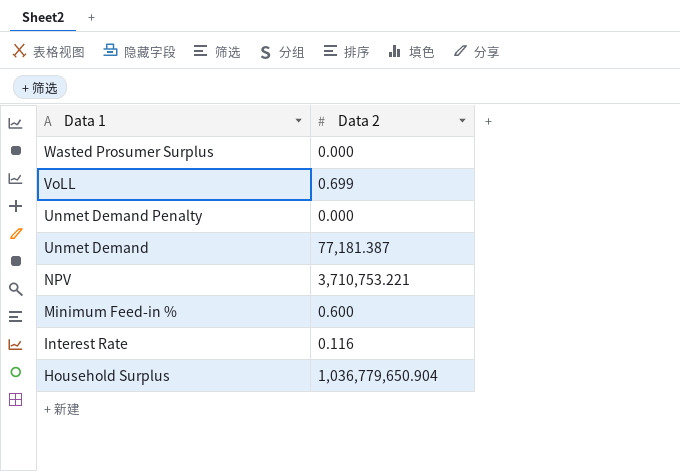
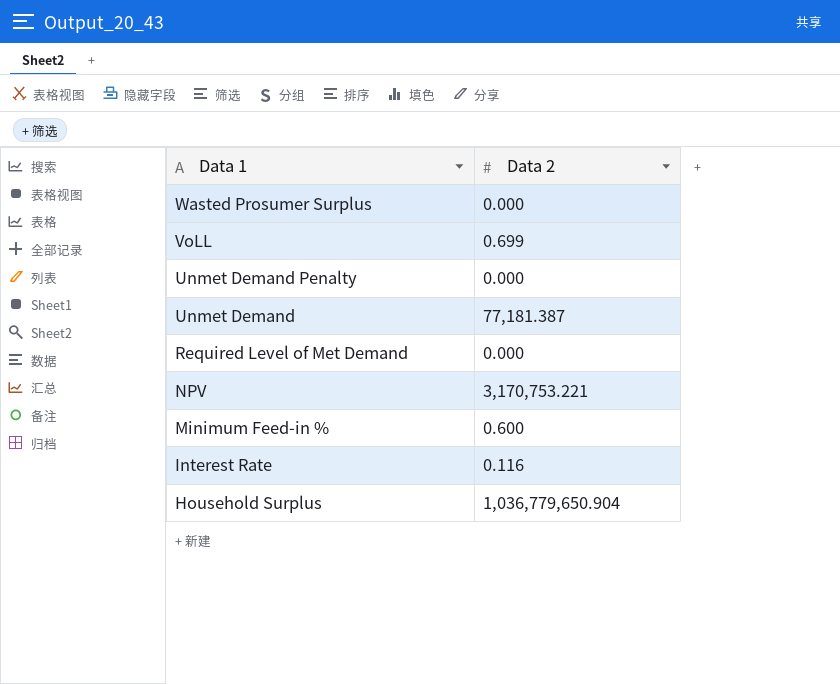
row Required Level of Met Demand: none -> 0.000
NPV | Data 2: 3,710,753.221 -> 3,170,753.221

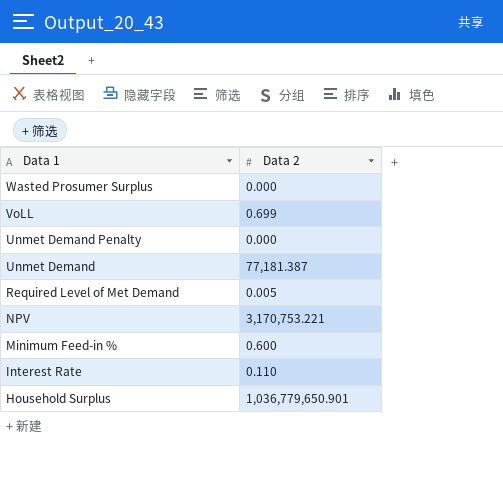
Required Level of Met Demand | Data 2: 0.000 -> 0.005
Interest Rate | Data 2: 0.116 -> 0.110
Household Surplus | Data 2: 1,036,779,650.904 -> 1,036,779,650.901

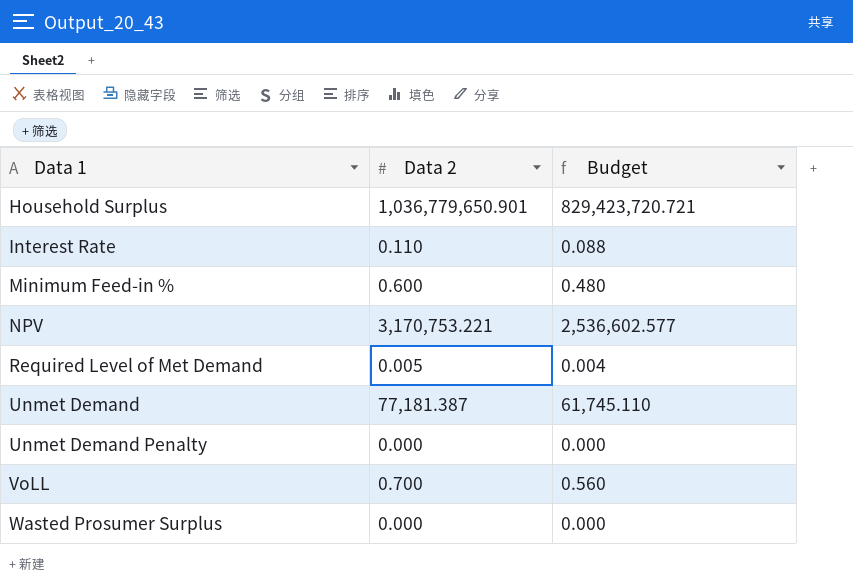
row order: Data 1 descending -> Data 1 ascending
column Budget | formula: none -> [Data 2] * 0.8
VoLL | Data 2: 0.699 -> 0.700

